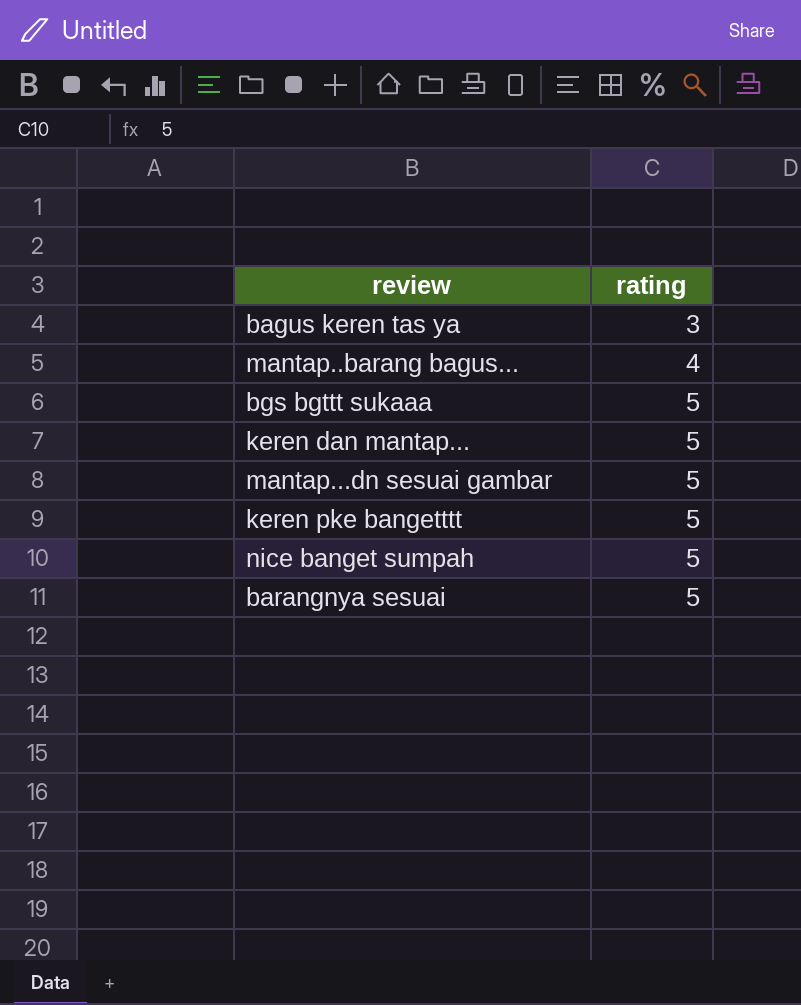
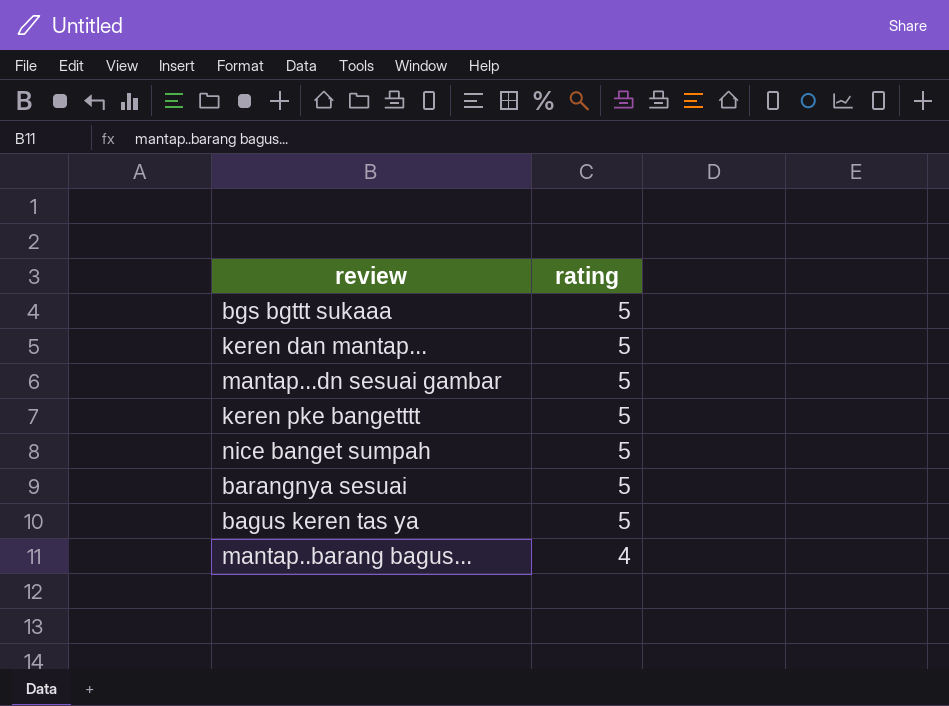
row order: rating ascending -> rating descending
bagus keren tas ya | rating: 3 -> 5

